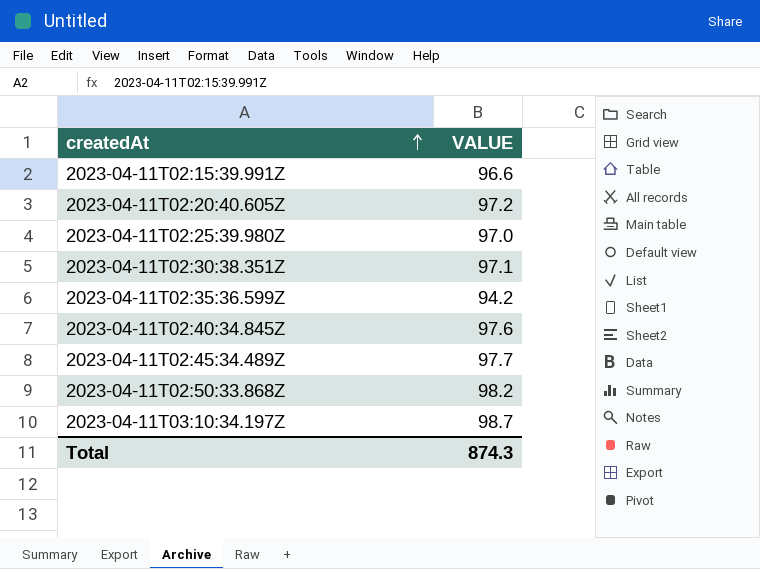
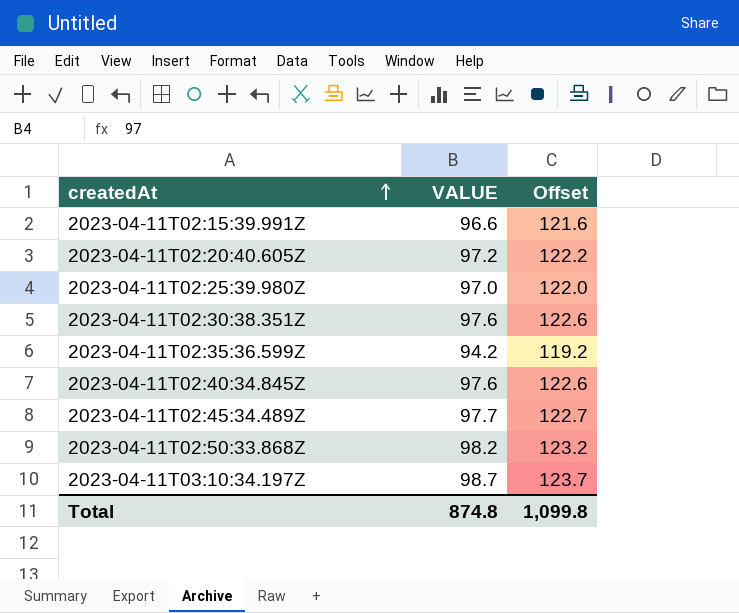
column Offset | formula: none -> [VALUE] + 25
2023-04-11T02:30:38.351Z | VALUE: 97.1 -> 97.6
Total | VALUE: 874.3 -> 874.8

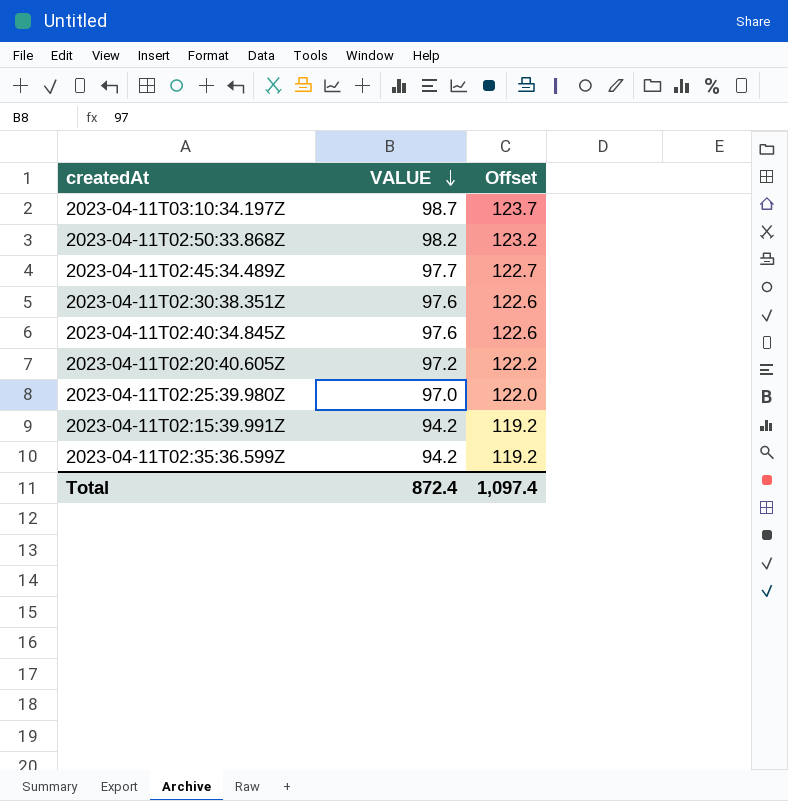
row order: createdAt ascending -> VALUE descending
2023-04-11T02:15:39.991Z | VALUE: 96.6 -> 94.2
2023-04-11T02:15:39.991Z | Offset: 121.6 -> 119.2
Total | VALUE: 874.8 -> 872.4
Total | Offset: 1,099.8 -> 1,097.4

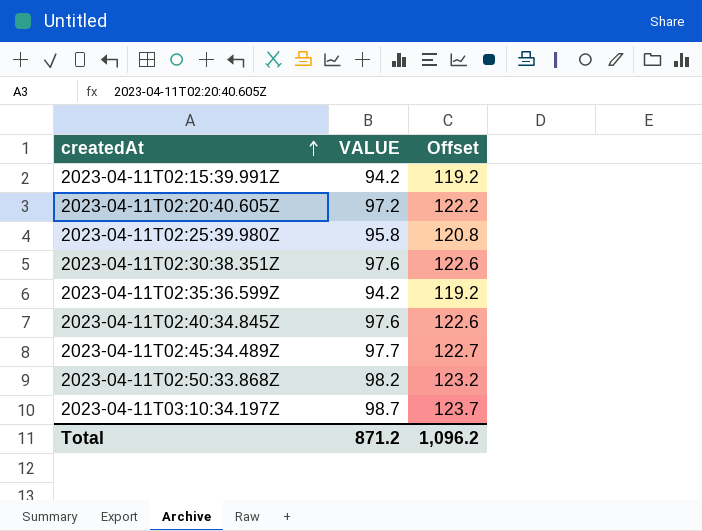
row order: VALUE descending -> createdAt ascending
2023-04-11T02:25:39.980Z | VALUE: 97.0 -> 95.8
2023-04-11T02:25:39.980Z | Offset: 122.0 -> 120.8
Total | VALUE: 872.4 -> 871.2
Total | Offset: 1,097.4 -> 1,096.2

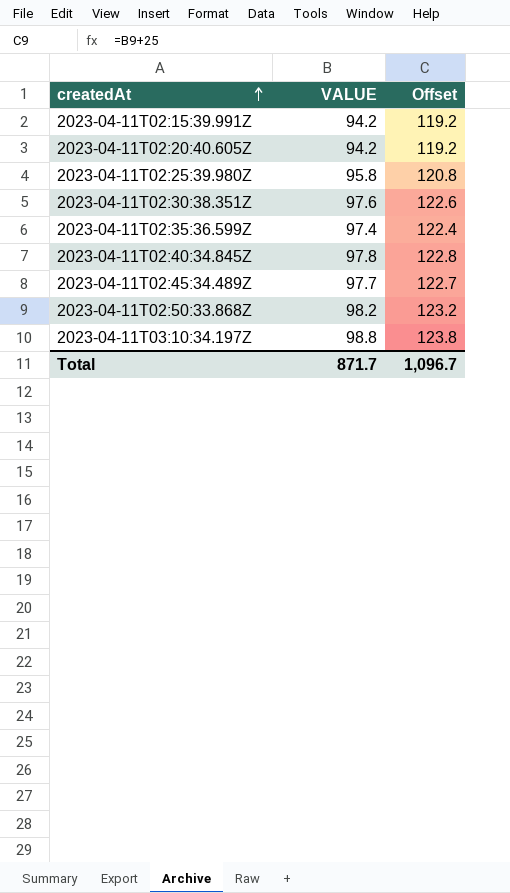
2023-04-11T02:20:40.605Z | VALUE: 97.2 -> 94.2
2023-04-11T02:20:40.605Z | Offset: 122.2 -> 119.2
2023-04-11T02:35:36.599Z | VALUE: 94.2 -> 97.4
2023-04-11T02:35:36.599Z | Offset: 119.2 -> 122.4
2023-04-11T02:40:34.845Z | VALUE: 97.6 -> 97.8
2023-04-11T02:40:34.845Z | Offset: 122.6 -> 122.8
2023-04-11T03:10:34.197Z | VALUE: 98.7 -> 98.8
2023-04-11T03:10:34.197Z | Offset: 123.7 -> 123.8
Total | VALUE: 871.2 -> 871.7
Total | Offset: 1,096.2 -> 1,096.7

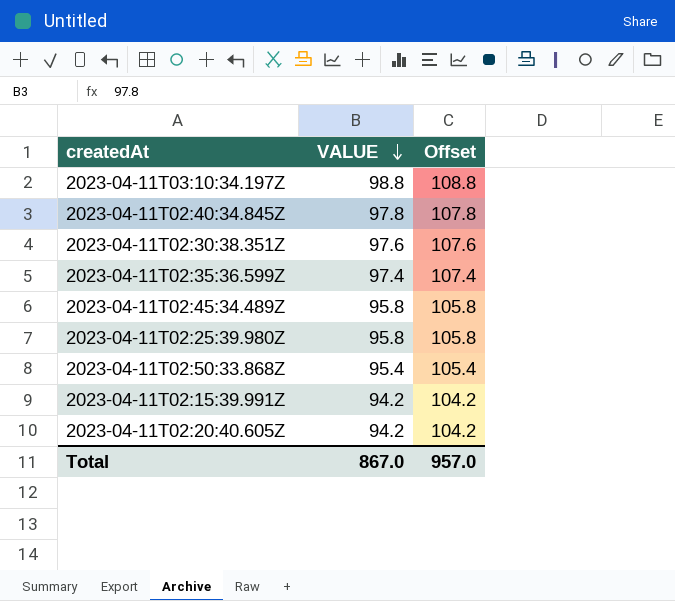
row order: createdAt ascending -> VALUE descending
column Offset | formula: [VALUE] + 25 -> [VALUE] + 10
2023-04-11T02:45:34.489Z | VALUE: 97.7 -> 95.8
2023-04-11T02:50:33.868Z | VALUE: 98.2 -> 95.4
Total | VALUE: 871.7 -> 867.0
Total | Offset: 1,096.7 -> 957.0

